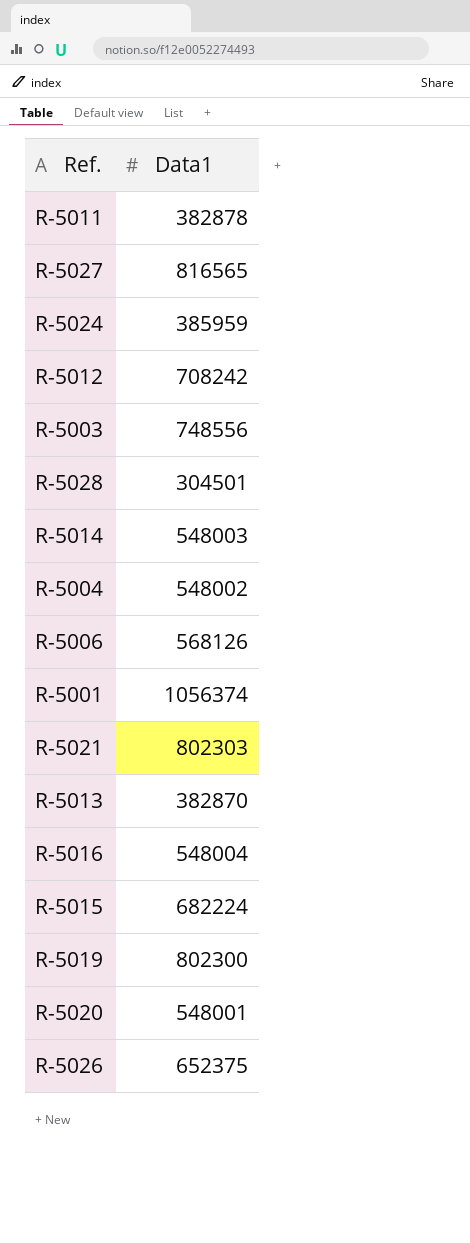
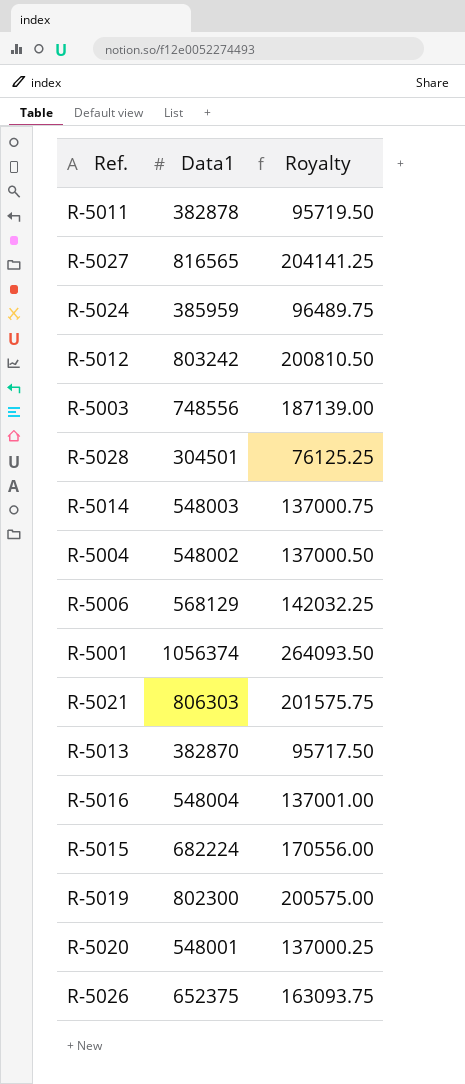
column Royalty | formula: none -> [Data1] * 0.25
R-5012 | Data1: 708242 -> 803242
R-5006 | Data1: 568126 -> 568129
R-5021 | Data1: 802303 -> 806303

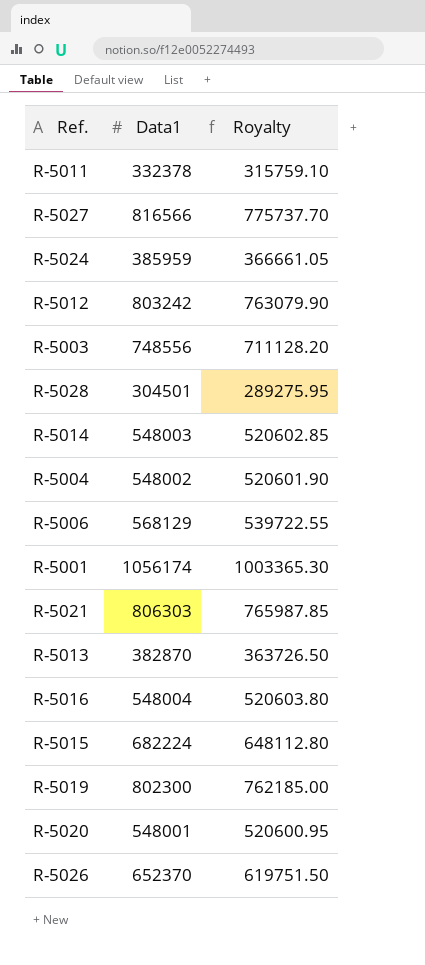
column Royalty | formula: [Data1] * 0.25 -> [Data1] * 0.95
R-5011 | Data1: 382878 -> 332378
R-5027 | Data1: 816565 -> 816566
R-5001 | Data1: 1056374 -> 1056174
R-5026 | Data1: 652375 -> 652370

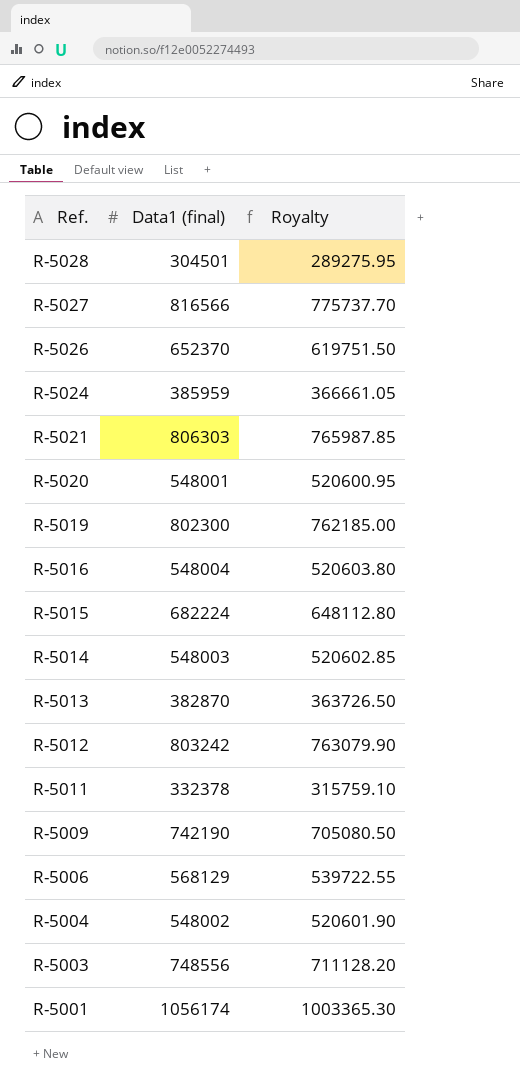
row order: none -> Ref. descending
column name: Data1 -> Data1 (final)
row R-5009: none -> 742190 | 705080.50

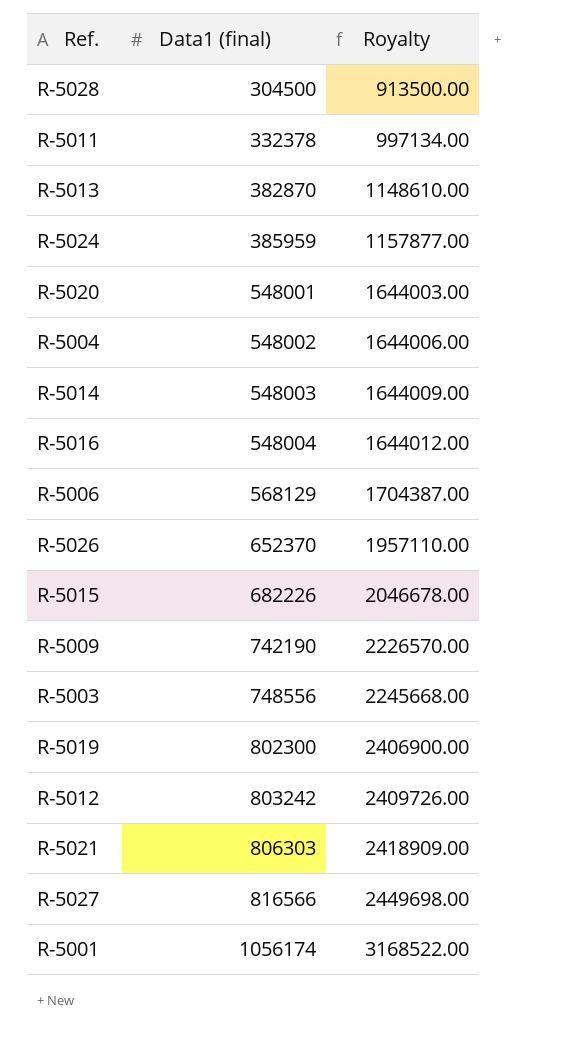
row order: Ref. descending -> Data1 (final) ascending
column Royalty | formula: [Data1 (final)] * 0.95 -> [Data1 (final)] * 3
R-5028 | Data1 (final): 304501 -> 304500
R-5015 | Data1 (final): 682224 -> 682226

